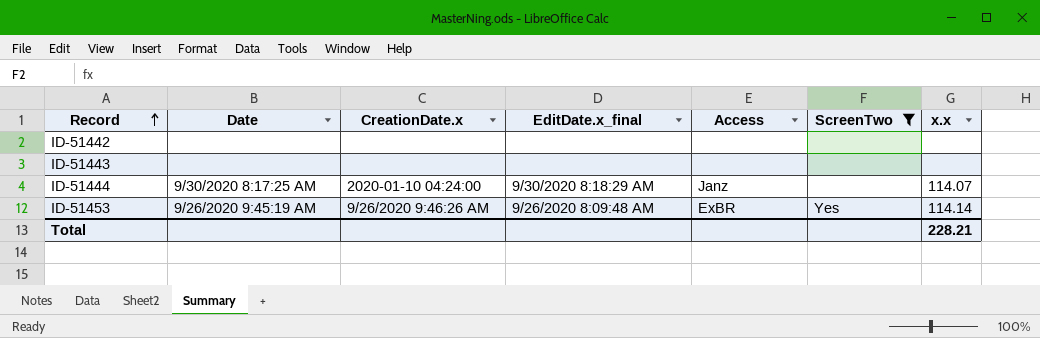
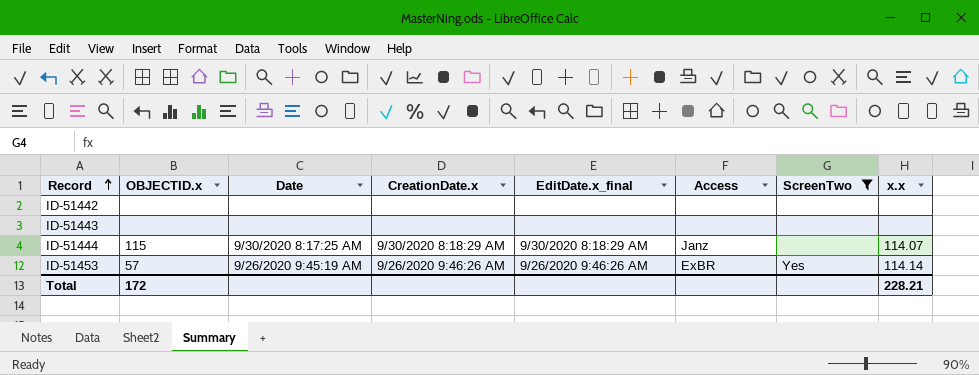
column OBJECTID.x | position: none -> 2
ID-51444 | CreationDate.x: 2020-01-10 04:24:00 -> 9/30/2020 8:18:29 AM
ID-51453 | EditDate.x_final: 9/26/2020 8:09:48 AM -> 9/26/2020 9:46:26 AM

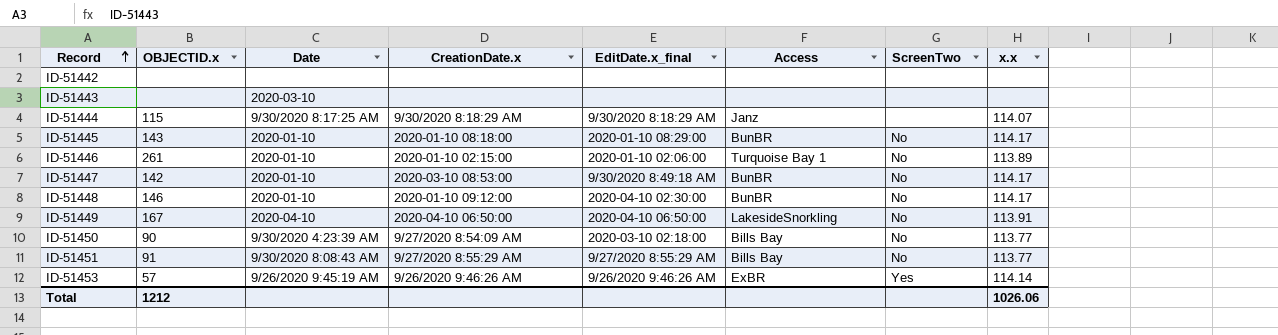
filter: ScreenTwo != No -> none
ID-51443 | Date: none -> 2020-03-10
Total | OBJECTID.x: 172 -> 1212
Total | x.x: 228.21 -> 1026.06

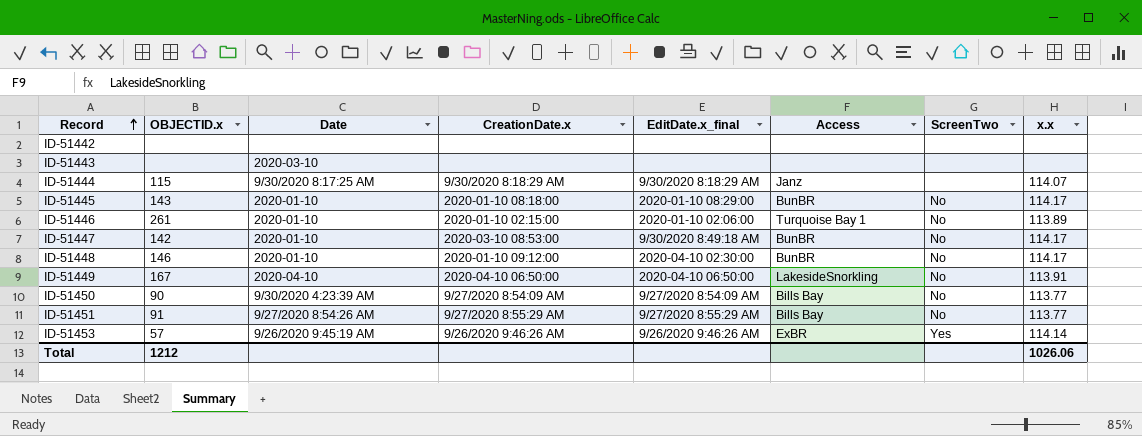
ID-51450 | EditDate.x_final: 2020-03-10 02:18:00 -> 9/27/2020 8:54:09 AM
ID-51451 | Date: 9/30/2020 8:08:43 AM -> 9/27/2020 8:54:26 AM

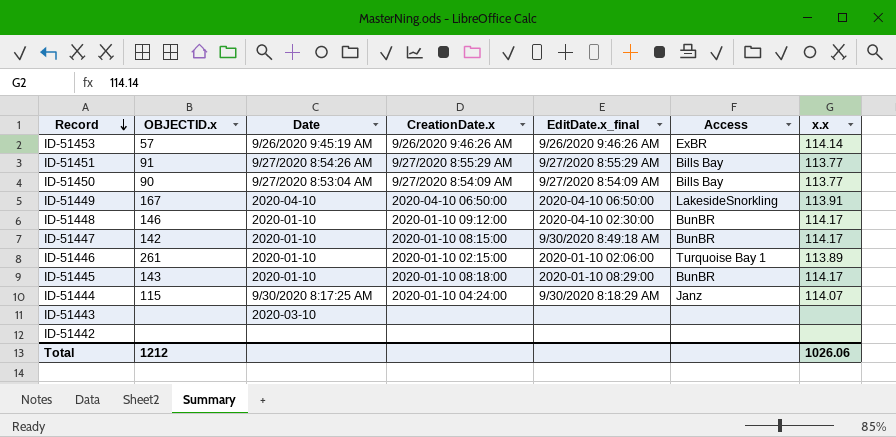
row order: Record ascending -> Record descending
column ScreenTwo | position: 7 -> none
ID-51450 | Date: 9/30/2020 4:23:39 AM -> 9/27/2020 8:53:04 AM
ID-51447 | CreationDate.x: 2020-03-10 08:53:00 -> 2020-01-10 08:15:00
ID-51444 | CreationDate.x: 9/30/2020 8:18:29 AM -> 2020-01-10 04:24:00

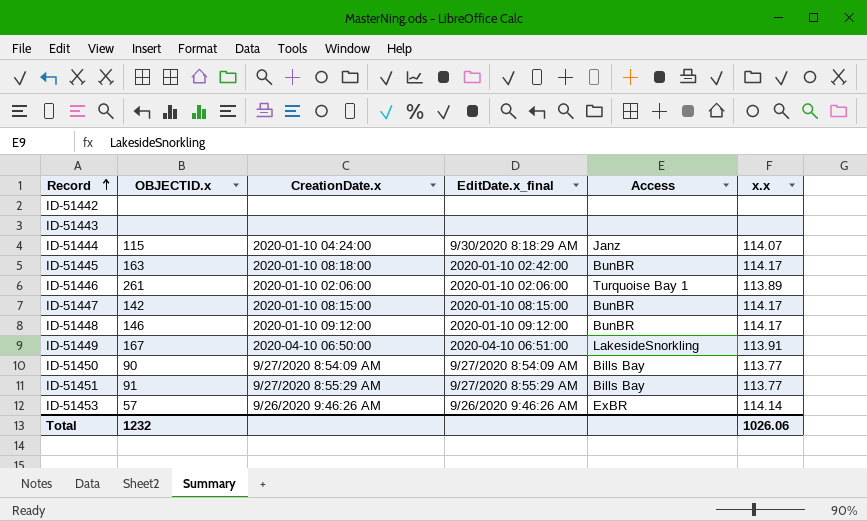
row order: Record descending -> Record ascending
column Date | position: 3 -> none
ID-51445 | OBJECTID.x: 143 -> 163
ID-51445 | EditDate.x_final: 2020-01-10 08:29:00 -> 2020-01-10 02:42:00
ID-51446 | CreationDate.x: 2020-01-10 02:15:00 -> 2020-01-10 02:06:00
ID-51447 | EditDate.x_final: 9/30/2020 8:49:18 AM -> 2020-01-10 08:15:00
ID-51448 | EditDate.x_final: 2020-04-10 02:30:00 -> 2020-01-10 09:12:00
ID-51449 | EditDate.x_final: 2020-04-10 06:50:00 -> 2020-04-10 06:51:00
Total | OBJECTID.x: 1212 -> 1232

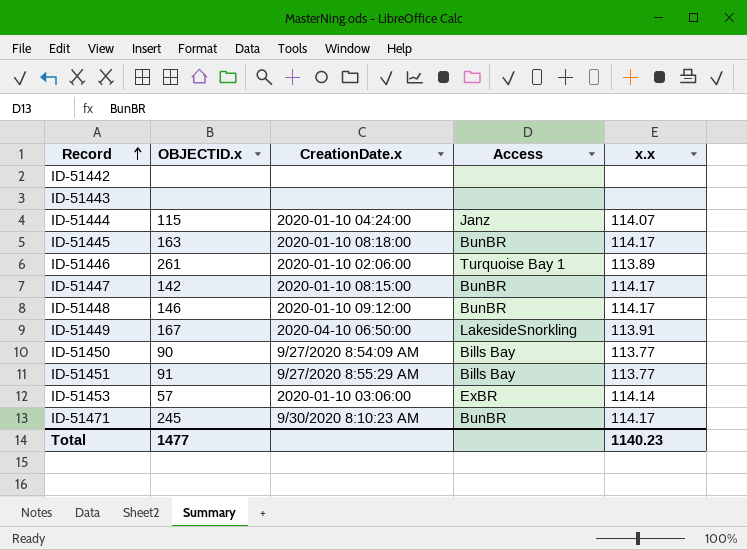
column EditDate.x_final | position: 4 -> none
ID-51453 | CreationDate.x: 9/26/2020 9:46:26 AM -> 2020-01-10 03:06:00
row ID-51471: none -> 245 | 9/30/2020 8:10:23 AM | BunBR | 114.17
Total | OBJECTID.x: 1232 -> 1477
Total | x.x: 1026.06 -> 1140.23

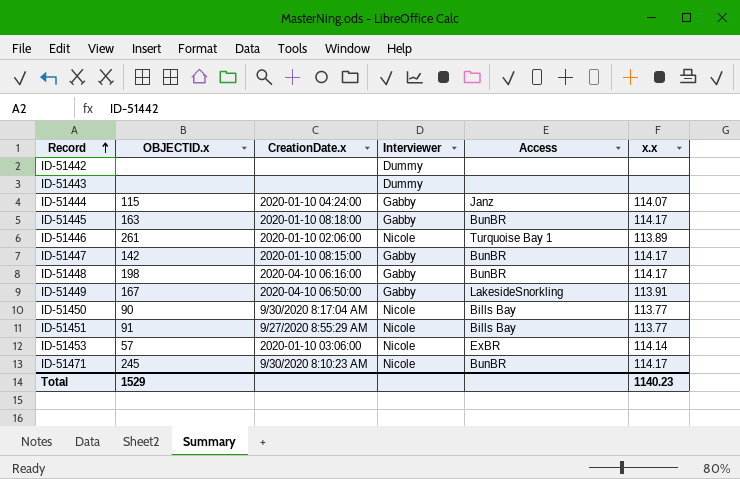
column Interviewer | position: none -> 4
ID-51448 | OBJECTID.x: 146 -> 198
ID-51448 | CreationDate.x: 2020-01-10 09:12:00 -> 2020-04-10 06:16:00
ID-51450 | CreationDate.x: 9/27/2020 8:54:09 AM -> 9/30/2020 8:17:04 AM
Total | OBJECTID.x: 1477 -> 1529

